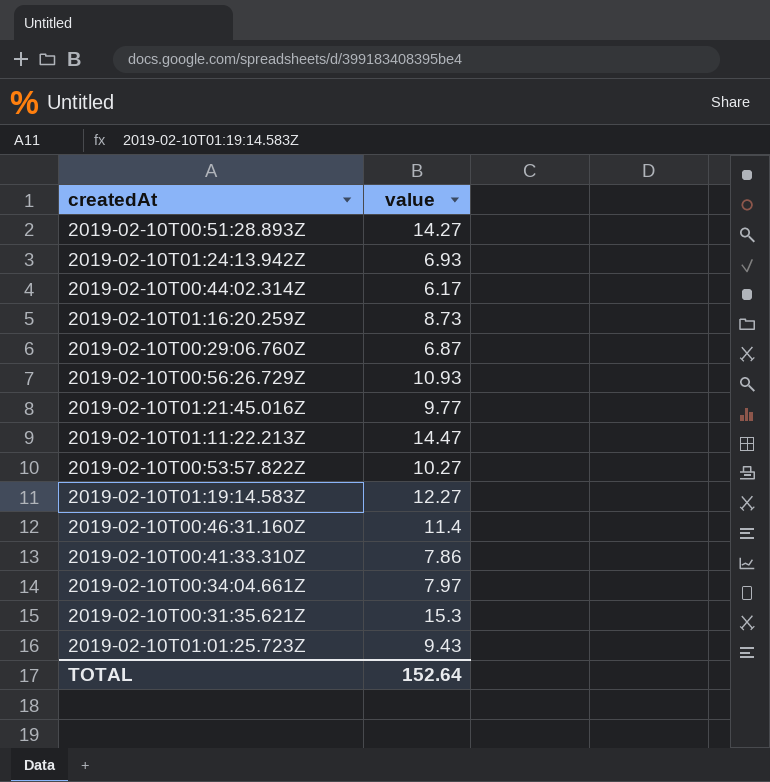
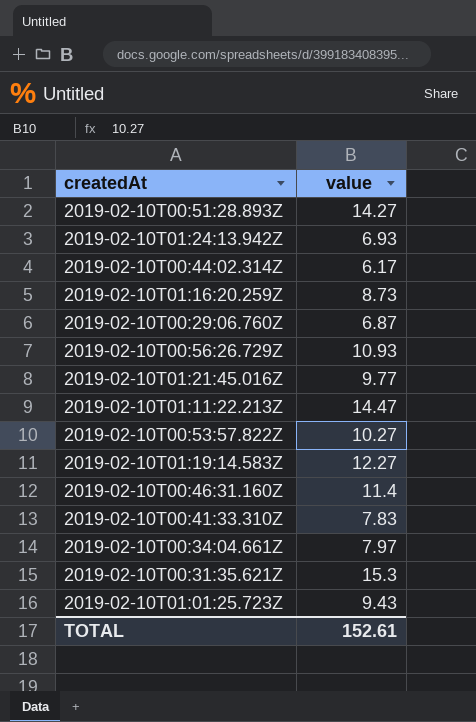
2019-02-10T00:41:33.310Z | value: 7.86 -> 7.83
TOTAL | value: 152.64 -> 152.61

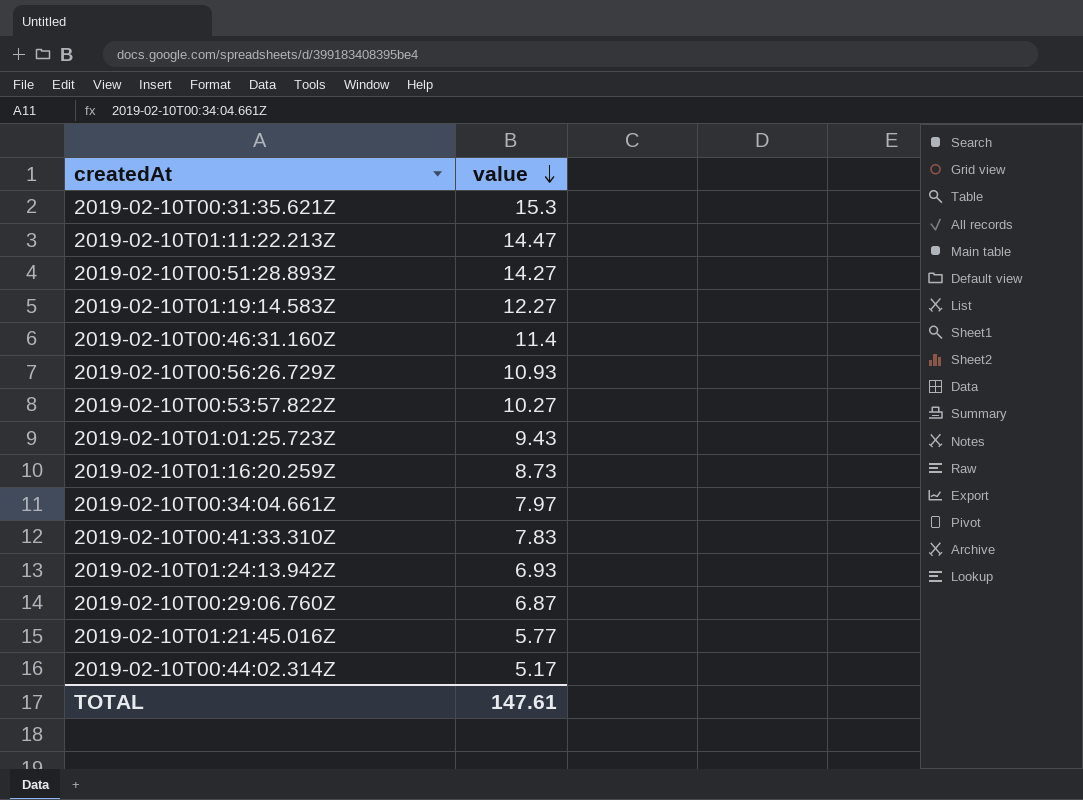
row order: none -> value descending
2019-02-10T01:21:45.016Z | value: 9.77 -> 5.77
2019-02-10T00:44:02.314Z | value: 6.17 -> 5.17
TOTAL | value: 152.61 -> 147.61

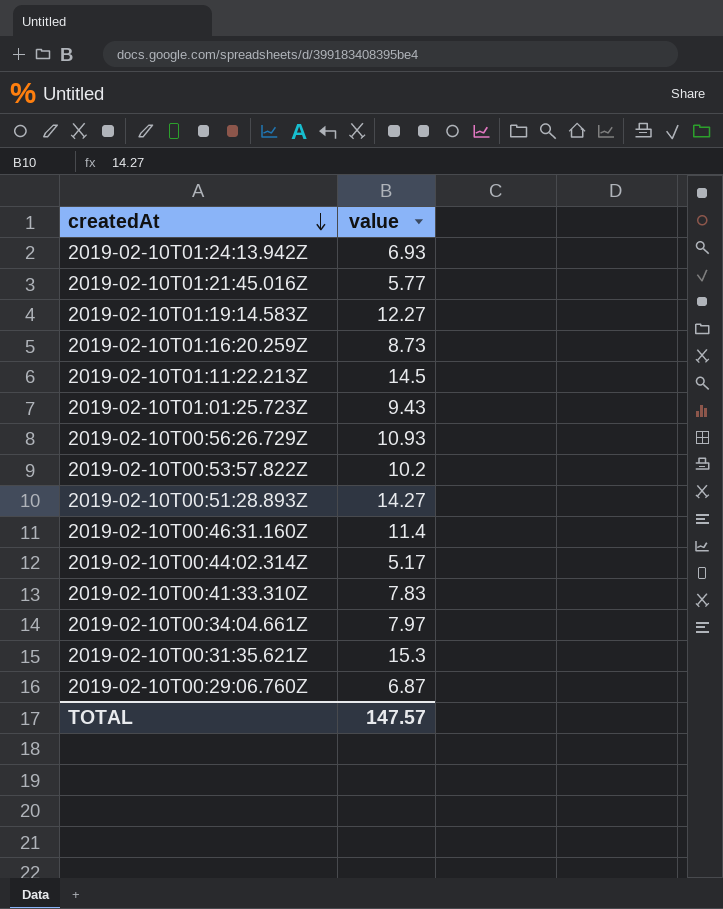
row order: value descending -> createdAt descending
2019-02-10T01:11:22.213Z | value: 14.47 -> 14.5
2019-02-10T00:53:57.822Z | value: 10.27 -> 10.2
TOTAL | value: 147.61 -> 147.57

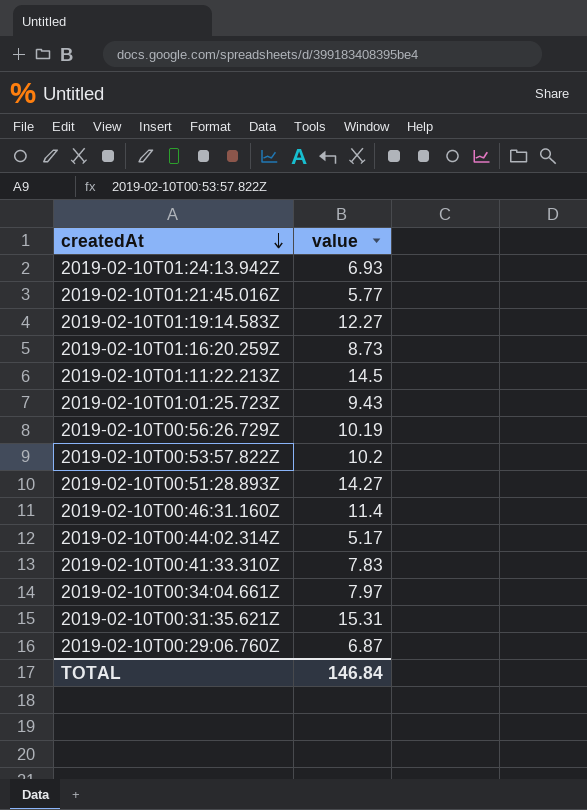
2019-02-10T00:56:26.729Z | value: 10.93 -> 10.19
2019-02-10T00:31:35.621Z | value: 15.3 -> 15.31
TOTAL | value: 147.57 -> 146.84

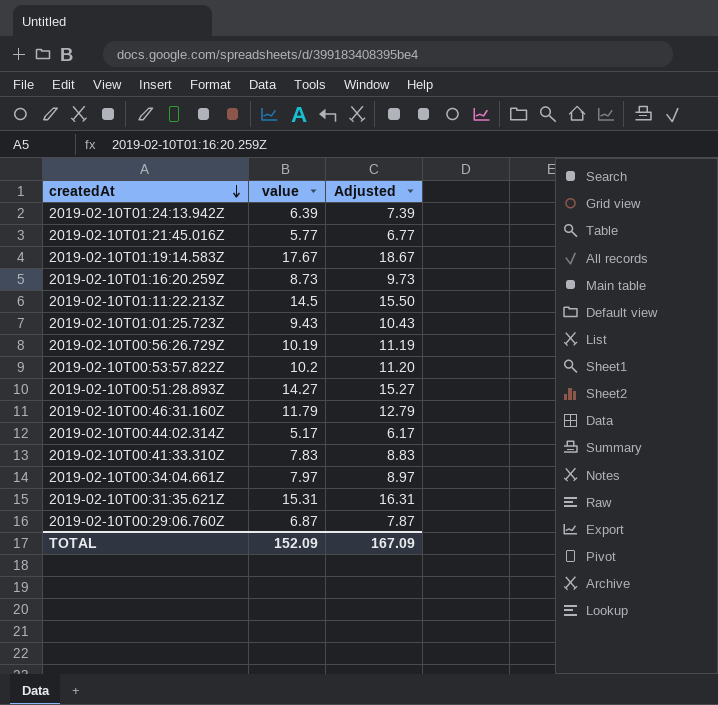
column Adjusted | formula: none -> [value] + 1
2019-02-10T01:24:13.942Z | value: 6.93 -> 6.39
2019-02-10T01:19:14.583Z | value: 12.27 -> 17.67
2019-02-10T00:46:31.160Z | value: 11.4 -> 11.79
TOTAL | value: 146.84 -> 152.09

